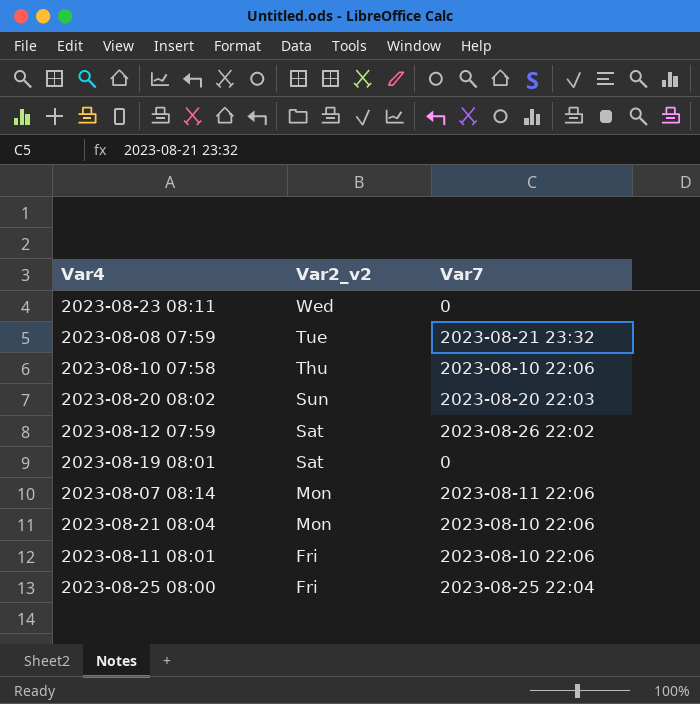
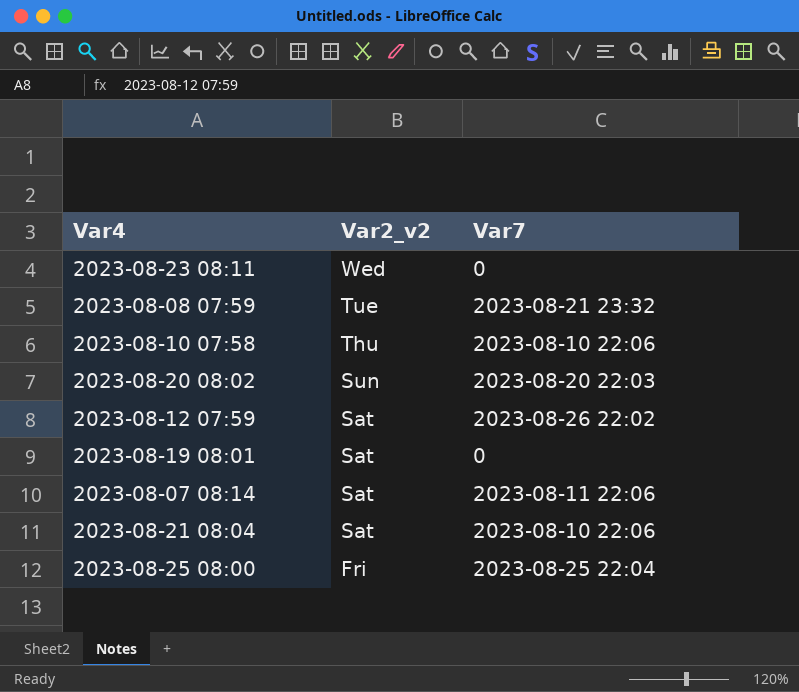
row 2023-08-11 08:01: Fri | 2023-08-10 22:06 -> none
2023-08-07 08:14 | Var2_v2: Mon -> Sat
2023-08-21 08:04 | Var2_v2: Mon -> Sat

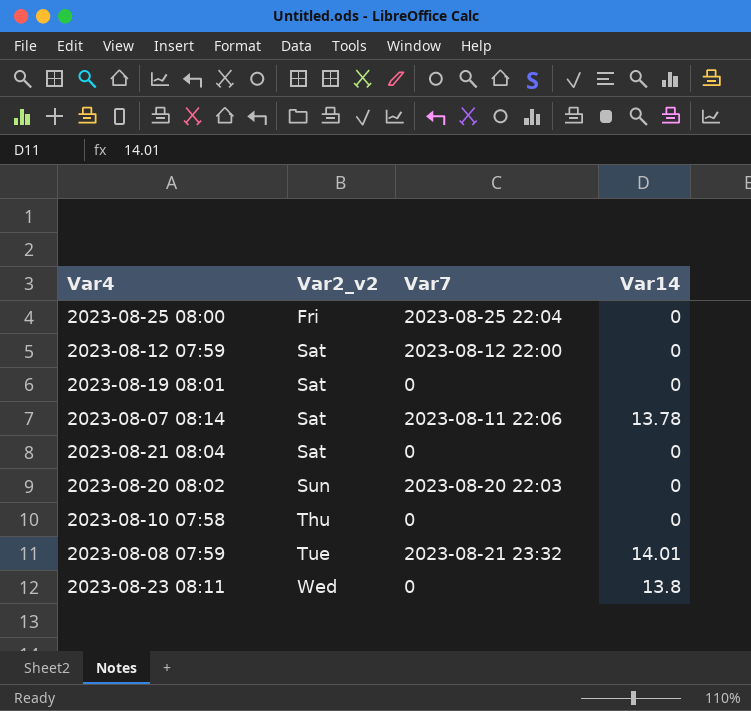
row order: Var2_v2 descending -> Var2_v2 ascending
column Var14 | position: none -> 4
2023-08-12 07:59 | Var7: 2023-08-26 22:02 -> 2023-08-12 22:00
2023-08-21 08:04 | Var7: 2023-08-10 22:06 -> 0
2023-08-10 07:58 | Var7: 2023-08-10 22:06 -> 0

